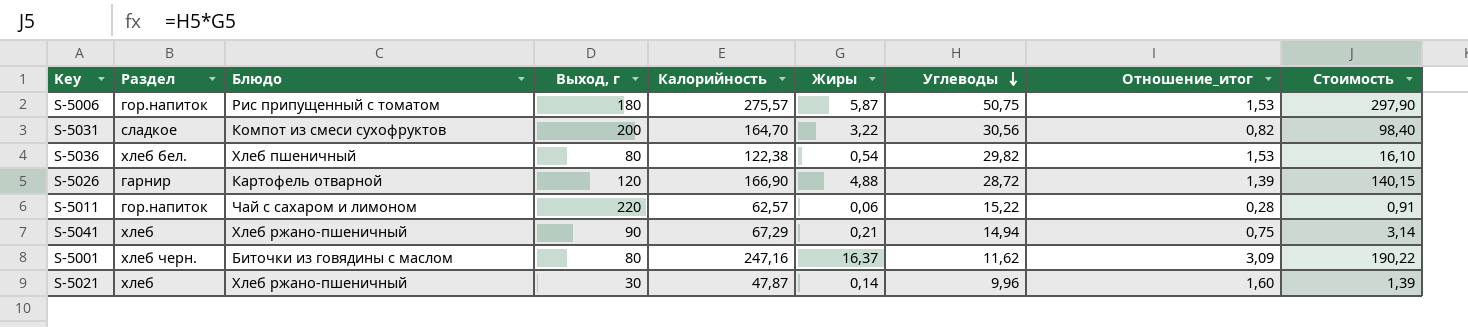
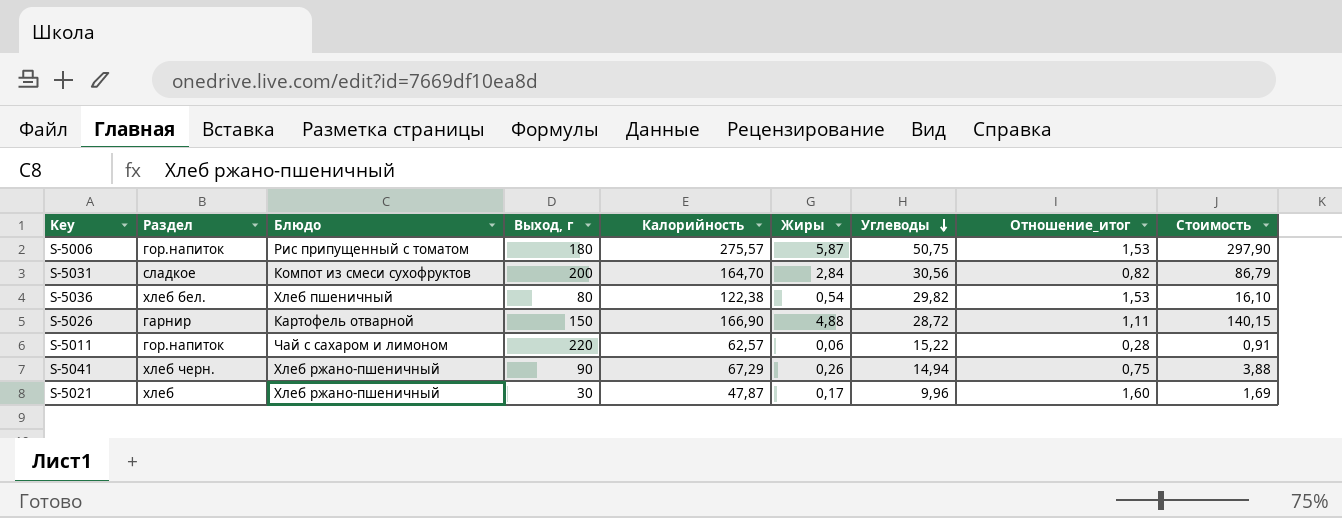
row S-5001: хлеб черн. | Биточки из говядины с маслом | 80 | 247,16 | 16,37 | 11,62 | 3,09 | 190,22 -> none
S-5031 | Жиры: 3,22 -> 2,84
S-5031 | Стоимость: 98,40 -> 86,79
S-5026 | Выход, г: 120 -> 150
S-5026 | Отношение_итог: 1,39 -> 1,11
S-5041 | Раздел: хлеб -> хлеб черн.
S-5041 | Жиры: 0,21 -> 0,26
S-5041 | Стоимость: 3,14 -> 3,88
S-5021 | Жиры: 0,14 -> 0,17
S-5021 | Стоимость: 1,39 -> 1,69

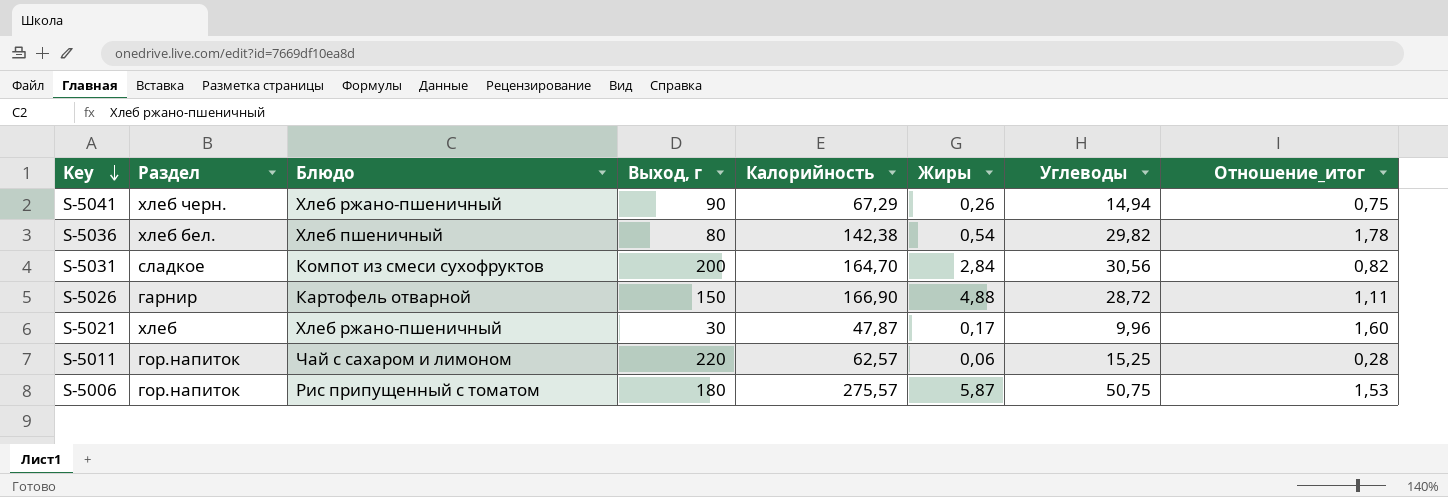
row order: Углеводы descending -> Key descending
column Стоимость | formula: [Жиры] * [Углеводы] -> none
S-5036 | Калорийность: 122,38 -> 142,38
S-5036 | Отношение_итог: 1,53 -> 1,78
S-5011 | Углеводы: 15,22 -> 15,25

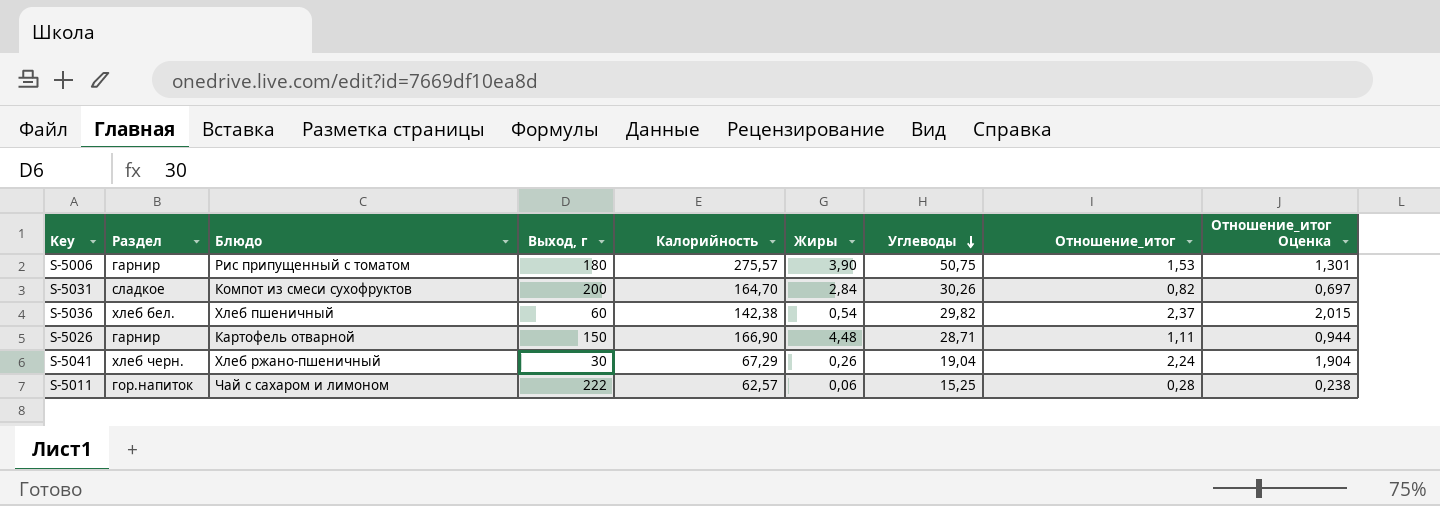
row order: Key descending -> Углеводы descending
column Отношение_итог Оценка | formula: none -> [Отношение_итог] * 0,85
row S-5021: хлеб | Хлеб ржано-пшеничный | 30 | 47,87 | 0,17 | 9,96 | 1,60 -> none
S-5006 | Раздел: гор.напиток -> гарнир
S-5006 | Жиры: 5,87 -> 3,90
S-5031 | Углеводы: 30,56 -> 30,26
S-5036 | Выход, г: 80 -> 60
S-5036 | Отношение_итог: 1,78 -> 2,37
S-5026 | Жиры: 4,88 -> 4,48
S-5026 | Углеводы: 28,72 -> 28,71
S-5041 | Выход, г: 90 -> 30
S-5041 | Углеводы: 14,94 -> 19,04
S-5041 | Отношение_итог: 0,75 -> 2,24
S-5011 | Выход, г: 220 -> 222

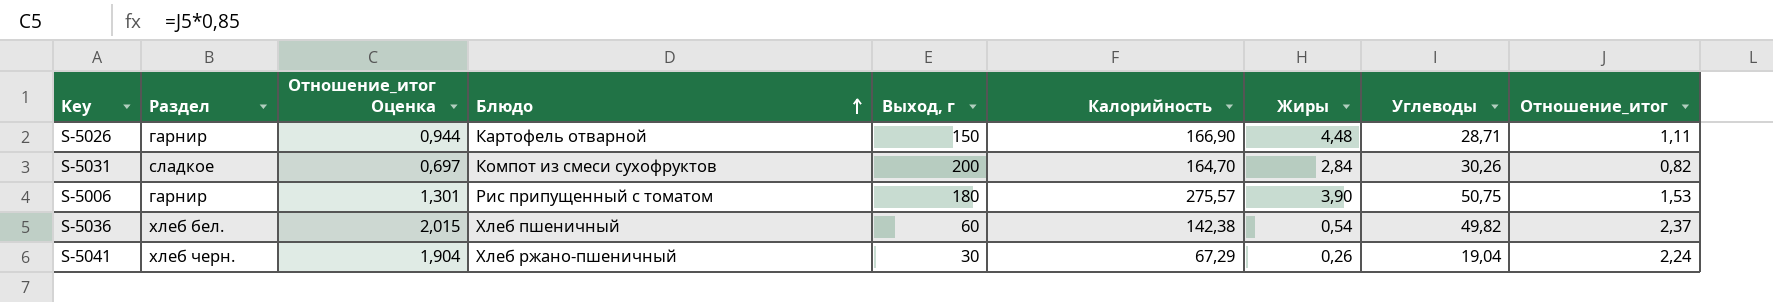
row order: Углеводы descending -> Блюдо ascending
column Отношение_итог Оценка | position: 9 -> 3
row S-5011: гор.напиток | Чай с сахаром и лимоном | 222 | 62,57 | 0,06 | 15,25 | 0,28 | 0,238 -> none
S-5036 | Углеводы: 29,82 -> 49,82

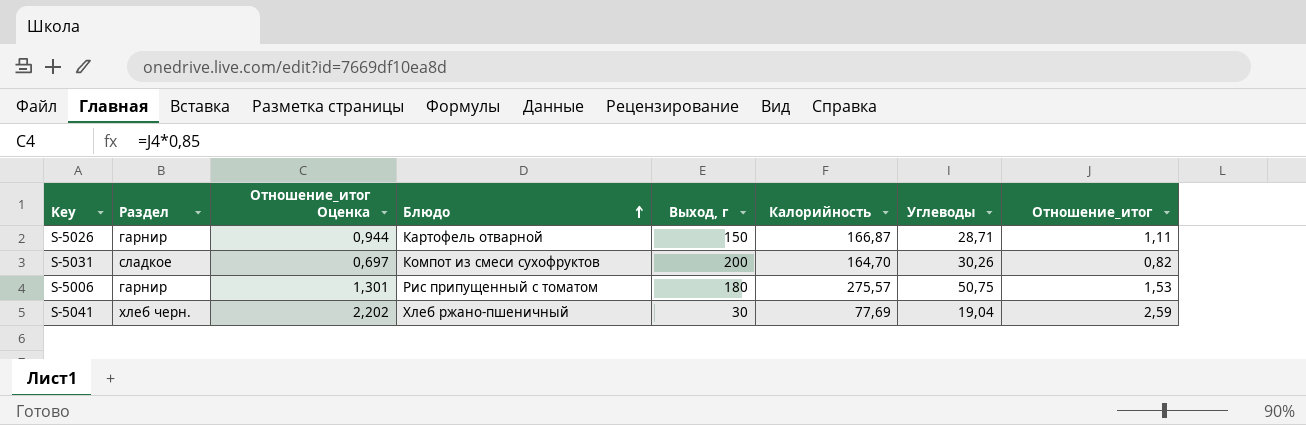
column Жиры | position: 7 -> none
row S-5036: хлеб бел. | 2,015 | Хлеб пшеничный | 60 | 142,38 | 0,54 | 49,82 | 2,37 -> none
S-5026 | Калорийность: 166,90 -> 166,87
S-5041 | Отношение_итог Оценка: 1,904 -> 2,202
S-5041 | Калорийность: 67,29 -> 77,69
S-5041 | Отношение_итог: 2,24 -> 2,59

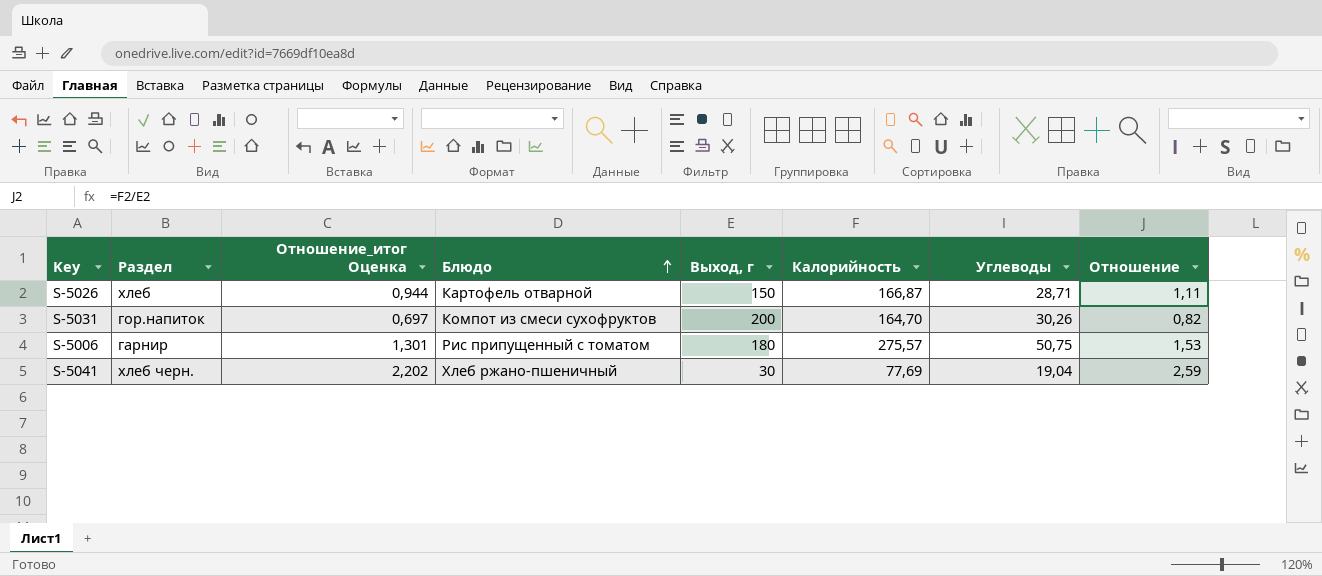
column name: Отношение_итог -> Отношение
S-5026 | Раздел: гарнир -> хлеб
S-5031 | Раздел: сладкое -> гор.напиток

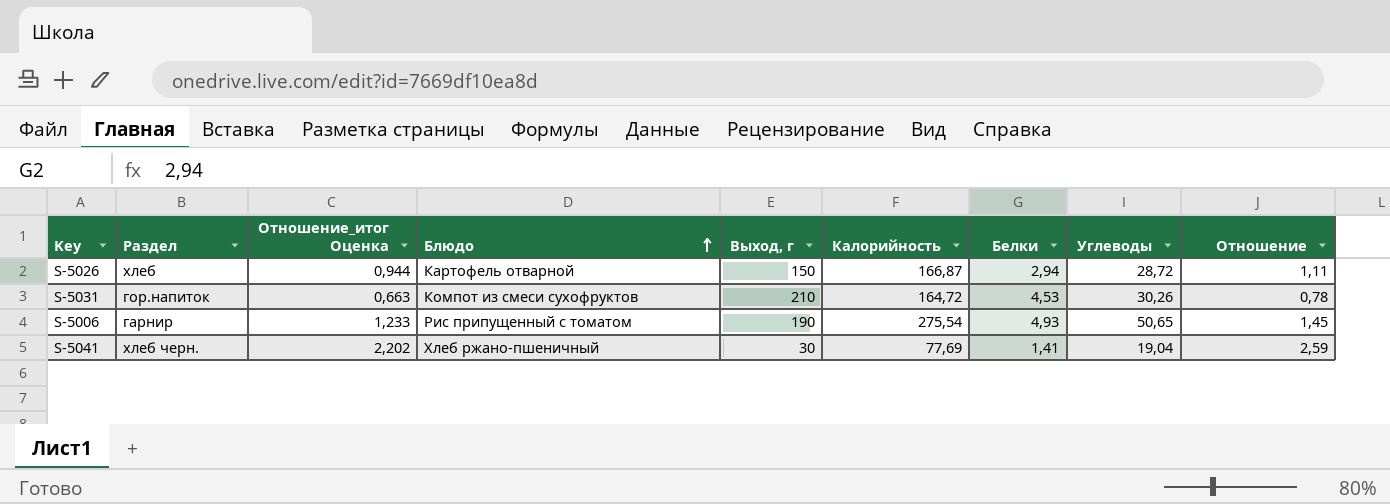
column Белки | position: none -> 7
S-5026 | Углеводы: 28,71 -> 28,72
S-5031 | Отношение_итог Оценка: 0,697 -> 0,663
S-5031 | Выход, г: 200 -> 210
S-5031 | Калорийность: 164,70 -> 164,72
S-5031 | Отношение: 0,82 -> 0,78
S-5006 | Отношение_итог Оценка: 1,301 -> 1,233
S-5006 | Выход, г: 180 -> 190
S-5006 | Калорийность: 275,57 -> 275,54
S-5006 | Углеводы: 50,75 -> 50,65
S-5006 | Отношение: 1,53 -> 1,45

